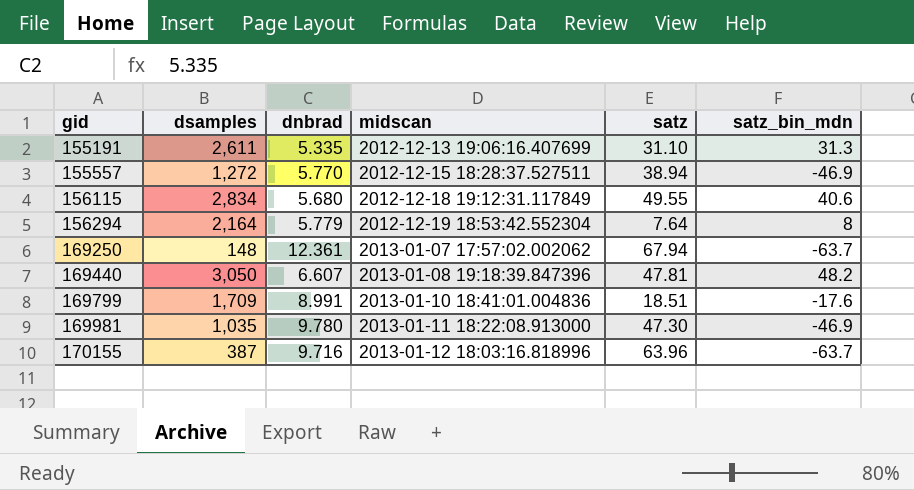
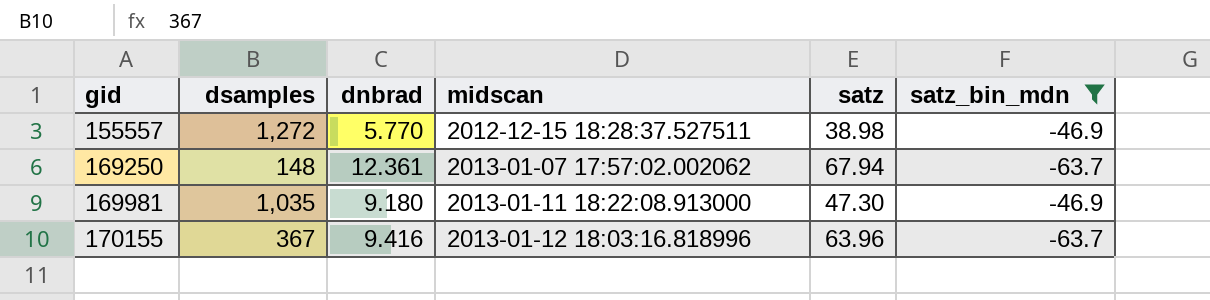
filter: none -> satz_bin_mdn <= -46.9
155557 | satz: 38.94 -> 38.98
169981 | dnbrad: 9.780 -> 9.180
170155 | dsamples: 387 -> 367
170155 | dnbrad: 9.716 -> 9.416

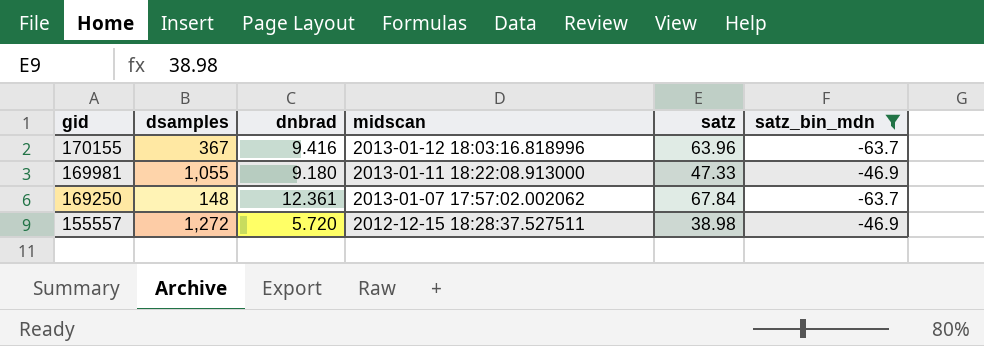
row order: gid ascending -> gid descending
169981 | dsamples: 1,035 -> 1,055
169981 | satz: 47.30 -> 47.33
169250 | satz: 67.94 -> 67.84
155557 | dnbrad: 5.770 -> 5.720

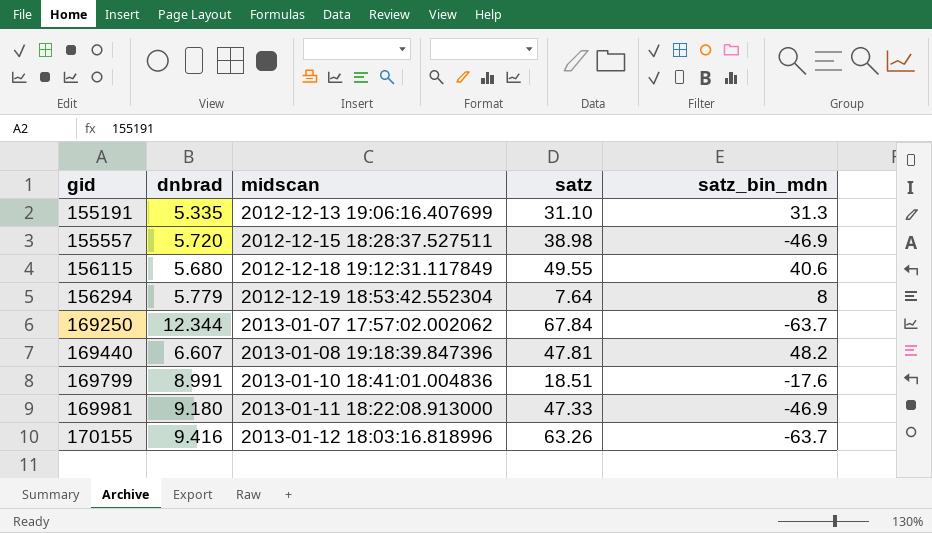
filter: satz_bin_mdn <= -46.9 -> none
row order: gid descending -> gid ascending
column dsamples | position: 2 -> none
169250 | dnbrad: 12.361 -> 12.344
170155 | satz: 63.96 -> 63.26

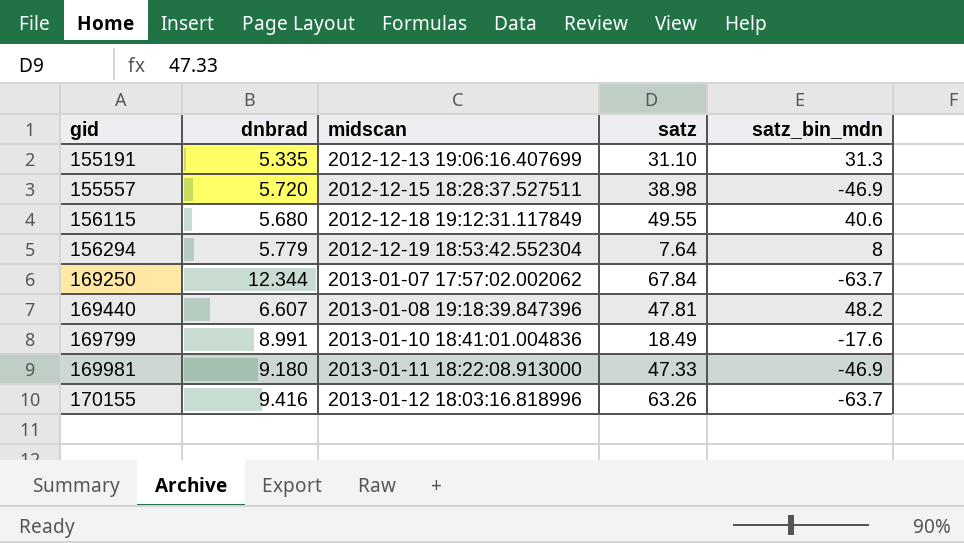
169799 | satz: 18.51 -> 18.49

